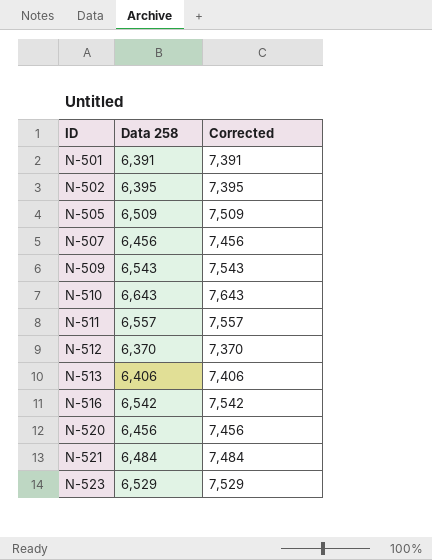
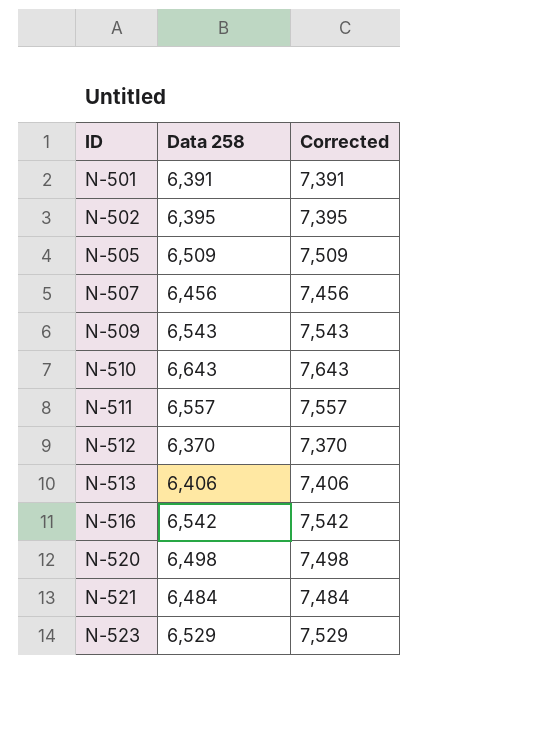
N-520 | Data 258: 6,456 -> 6,498
N-520 | Corrected: 7,456 -> 7,498

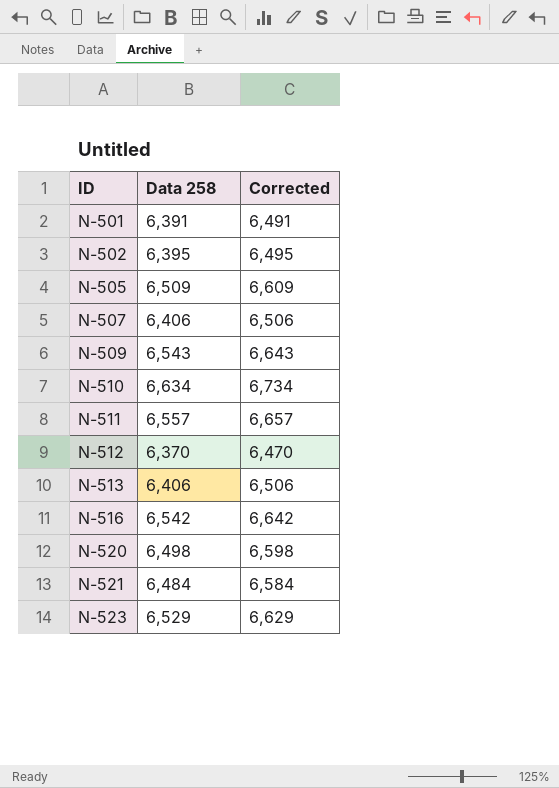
column Corrected | formula: [Data 258] + 1000 -> [Data 258] + 100
N-507 | Data 258: 6,456 -> 6,406
N-510 | Data 258: 6,643 -> 6,634

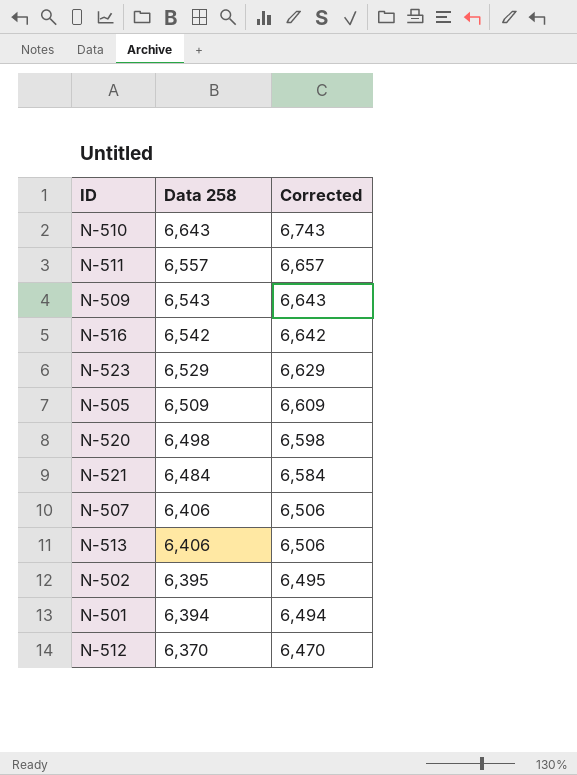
row order: ID ascending -> Data 258 descending
N-510 | Data 258: 6,634 -> 6,643
N-510 | Corrected: 6,734 -> 6,743
N-501 | Data 258: 6,391 -> 6,394
N-501 | Corrected: 6,491 -> 6,494

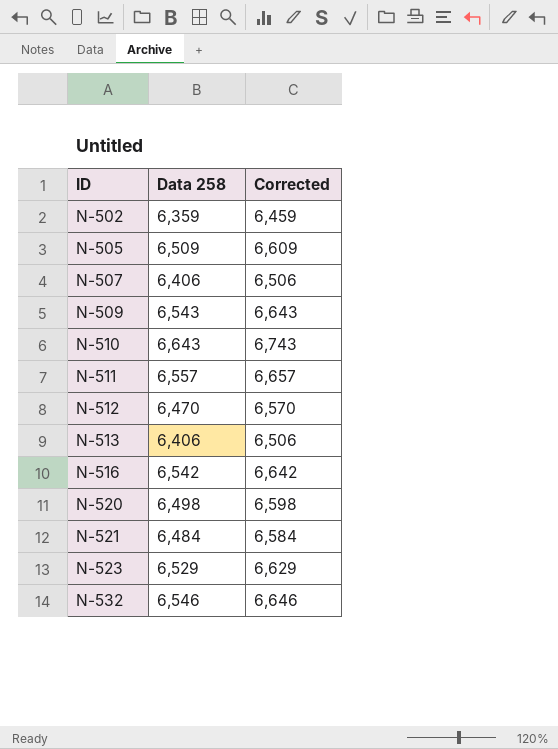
row order: Data 258 descending -> ID ascending
row N-501: 6,394 | 6,494 -> none
N-502 | Data 258: 6,395 -> 6,359
N-502 | Corrected: 6,495 -> 6,459
N-512 | Data 258: 6,370 -> 6,470
N-512 | Corrected: 6,470 -> 6,570
row N-532: none -> 6,546 | 6,646

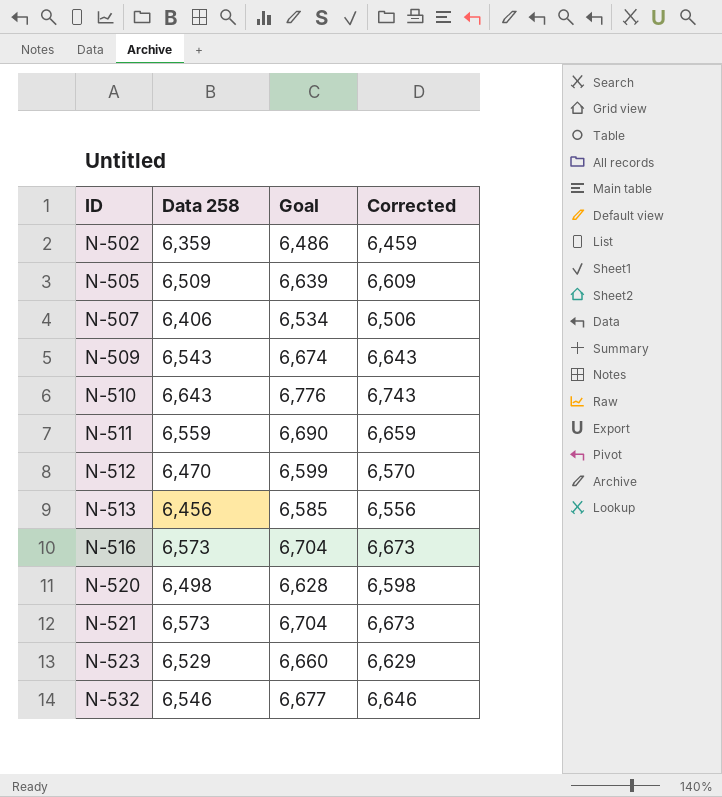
column Goal | formula: none -> [Data 258] * 1.02
N-511 | Data 258: 6,557 -> 6,559
N-511 | Corrected: 6,657 -> 6,659
N-513 | Data 258: 6,406 -> 6,456
N-513 | Corrected: 6,506 -> 6,556
N-516 | Data 258: 6,542 -> 6,573
N-516 | Corrected: 6,642 -> 6,673
N-521 | Data 258: 6,484 -> 6,573
N-521 | Corrected: 6,584 -> 6,673

